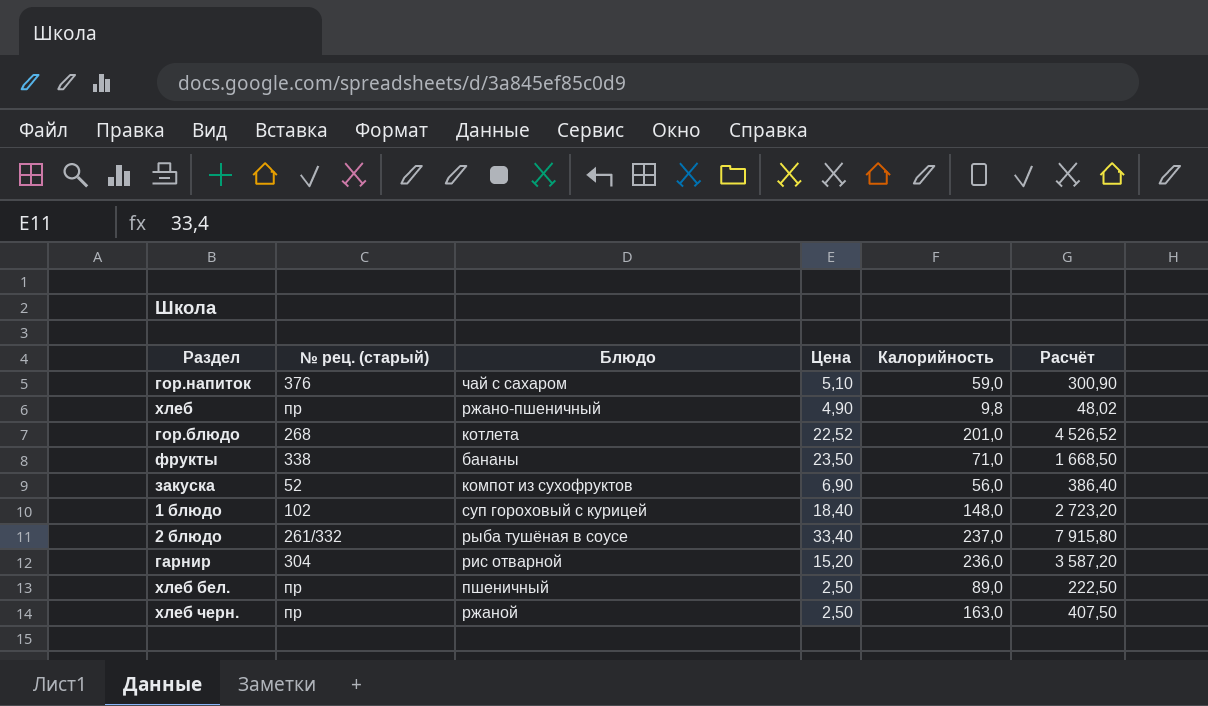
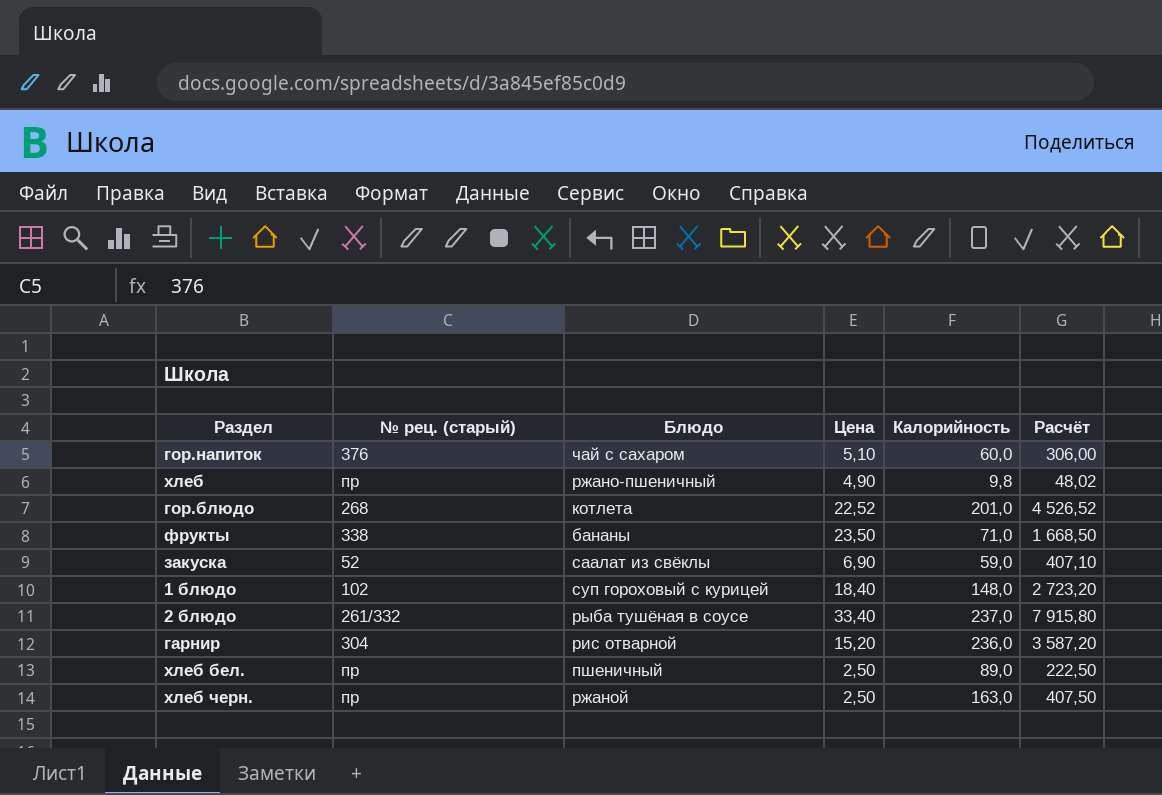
гор.напиток | Калорийность: 59,0 -> 60,0
гор.напиток | Расчёт: 300,90 -> 306,00
закуска | Блюдо: компот из сухофруктов -> саалат из свёклы
закуска | Калорийность: 56,0 -> 59,0
закуска | Расчёт: 386,40 -> 407,10

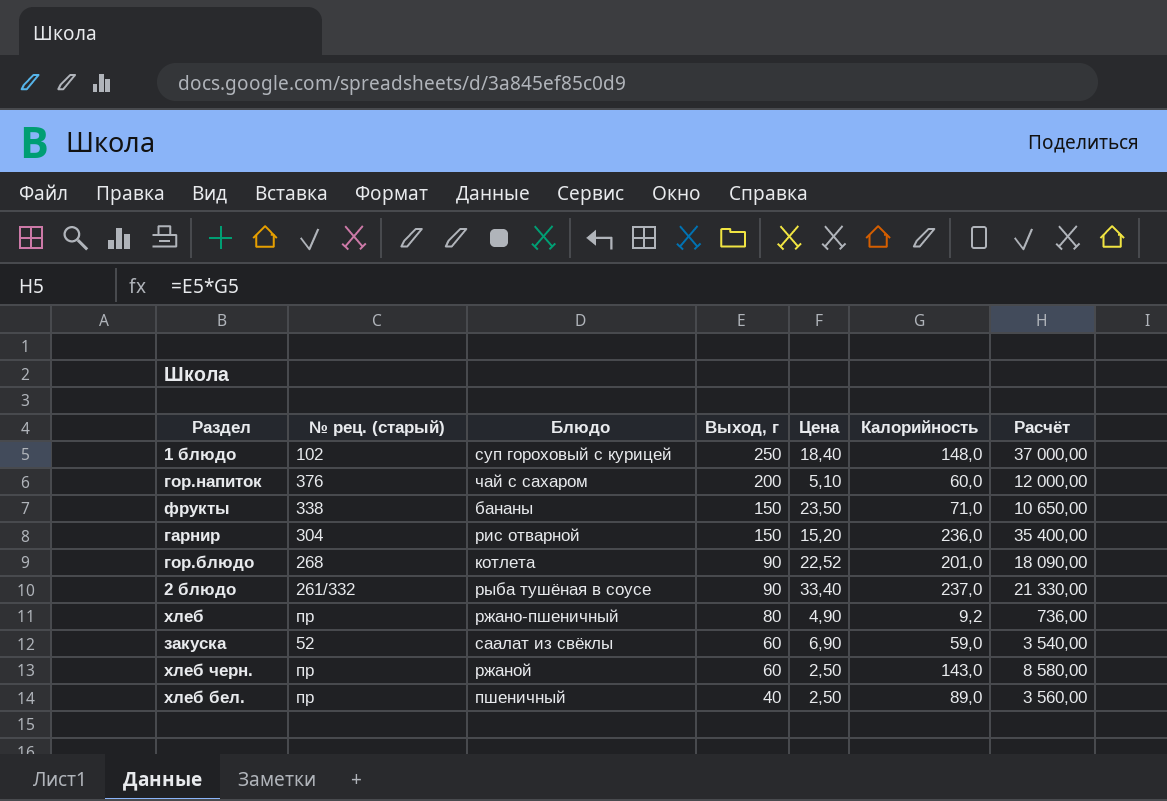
row order: none -> Выход, г descending
column Выход, г | position: none -> 4
column Расчёт | formula: [Цена] * [Калорийность] -> [Выход, г] * [Калорийность]
хлеб | Калорийность: 9,8 -> 9,2
хлеб черн. | Калорийность: 163,0 -> 143,0

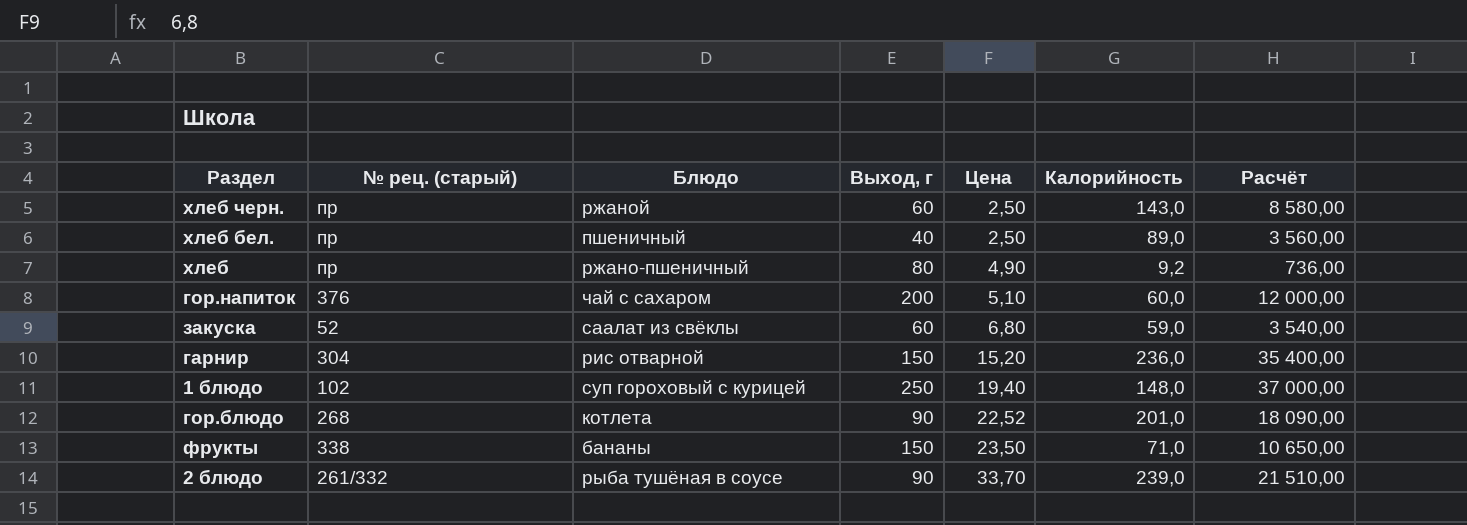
row order: Выход, г descending -> Цена ascending
закуска | Цена: 6,90 -> 6,80
1 блюдо | Цена: 18,40 -> 19,40
2 блюдо | Цена: 33,40 -> 33,70
2 блюдо | Калорийность: 237,0 -> 239,0
2 блюдо | Расчёт: 21 330,00 -> 21 510,00

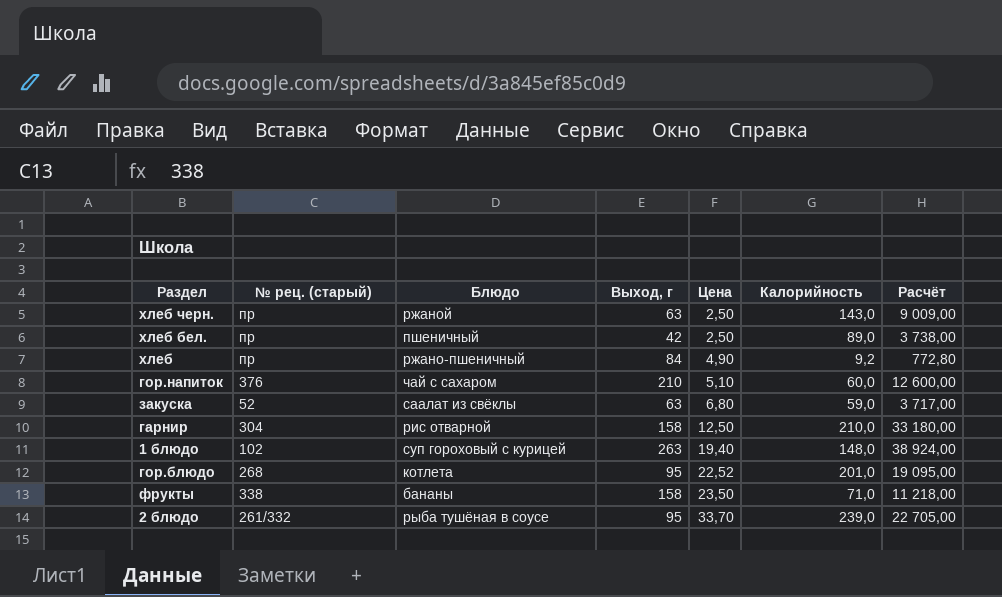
хлеб черн. | Выход, г: 60 -> 63
хлеб черн. | Расчёт: 8 580,00 -> 9 009,00
хлеб бел. | Выход, г: 40 -> 42
хлеб бел. | Расчёт: 3 560,00 -> 3 738,00
хлеб | Выход, г: 80 -> 84
хлеб | Расчёт: 736,00 -> 772,80
гор.напиток | Выход, г: 200 -> 210
гор.напиток | Расчёт: 12 000,00 -> 12 600,00
закуска | Выход, г: 60 -> 63
закуска | Расчёт: 3 540,00 -> 3 717,00
гарнир | Выход, г: 150 -> 158
гарнир | Цена: 15,20 -> 12,50
гарнир | Калорийность: 236,0 -> 210,0
гарнир | Расчёт: 35 400,00 -> 33 180,00
1 блюдо | Выход, г: 250 -> 263
1 блюдо | Расчёт: 37 000,00 -> 38 924,00
гор.блюдо | Выход, г: 90 -> 95
гор.блюдо | Расчёт: 18 090,00 -> 19 095,00
фрукты | Выход, г: 150 -> 158
фрукты | Расчёт: 10 650,00 -> 11 218,00
2 блюдо | Выход, г: 90 -> 95
2 блюдо | Расчёт: 21 510,00 -> 22 705,00

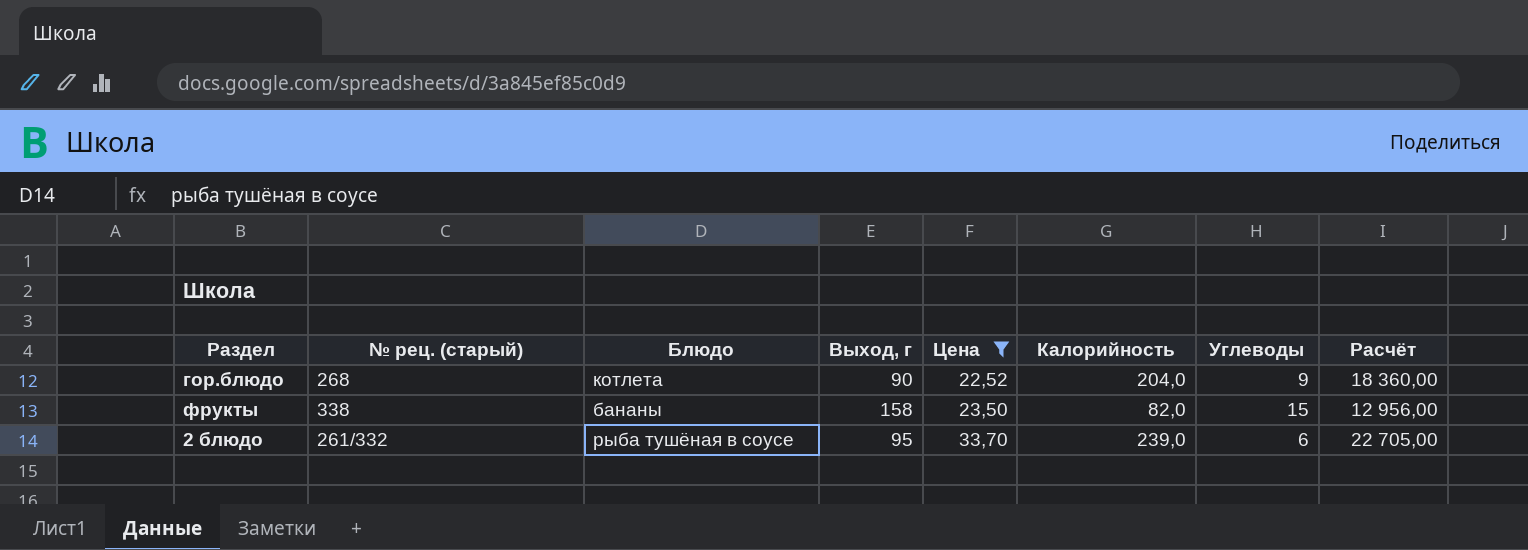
filter: none -> Цена >= 22,52
column Углеводы | position: none -> 7
гор.блюдо | Выход, г: 95 -> 90
гор.блюдо | Калорийность: 201,0 -> 204,0
гор.блюдо | Расчёт: 19 095,00 -> 18 360,00
фрукты | Калорийность: 71,0 -> 82,0
фрукты | Расчёт: 11 218,00 -> 12 956,00

